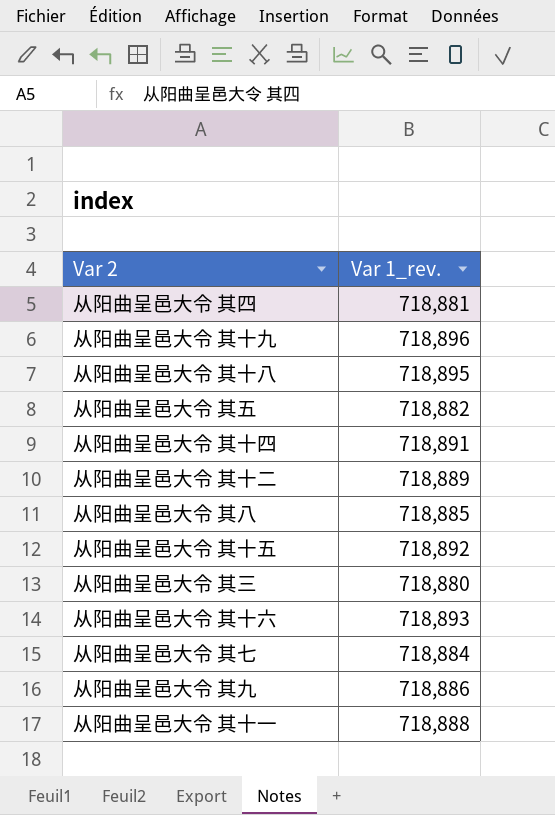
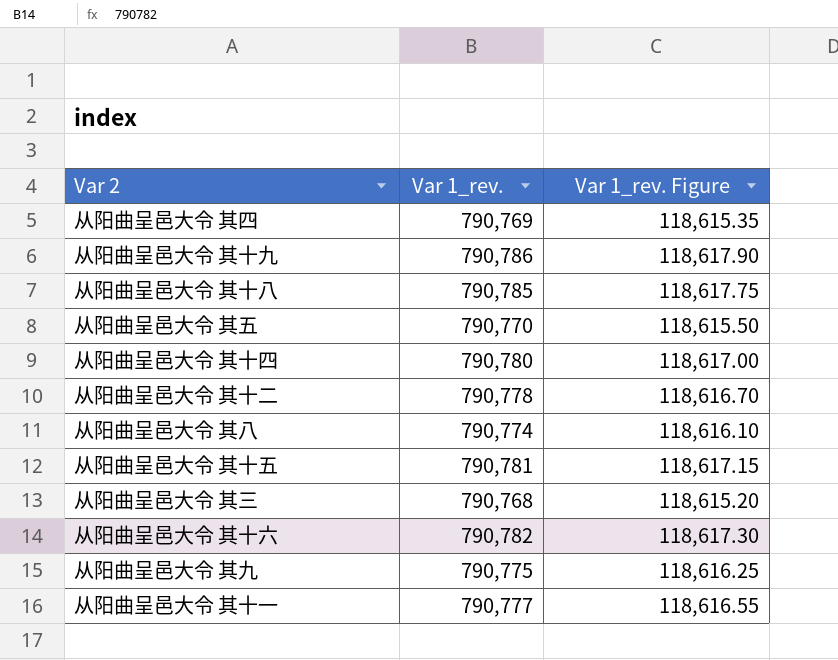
column Var 1_rev. Figure | formula: none -> [Var 1_rev.] * 0.15
row 从阳曲呈邑大令 其七: 718,884 -> none
从阳曲呈邑大令 其四 | Var 1_rev.: 718,881 -> 790,769
从阳曲呈邑大令 其十九 | Var 1_rev.: 718,896 -> 790,786
从阳曲呈邑大令 其十八 | Var 1_rev.: 718,895 -> 790,785
从阳曲呈邑大令 其五 | Var 1_rev.: 718,882 -> 790,770
从阳曲呈邑大令 其十四 | Var 1_rev.: 718,891 -> 790,780
从阳曲呈邑大令 其十二 | Var 1_rev.: 718,889 -> 790,778
从阳曲呈邑大令 其八 | Var 1_rev.: 718,885 -> 790,774
从阳曲呈邑大令 其十五 | Var 1_rev.: 718,892 -> 790,781
从阳曲呈邑大令 其三 | Var 1_rev.: 718,880 -> 790,768
从阳曲呈邑大令 其十六 | Var 1_rev.: 718,893 -> 790,782
从阳曲呈邑大令 其九 | Var 1_rev.: 718,886 -> 790,775
从阳曲呈邑大令 其十一 | Var 1_rev.: 718,888 -> 790,777

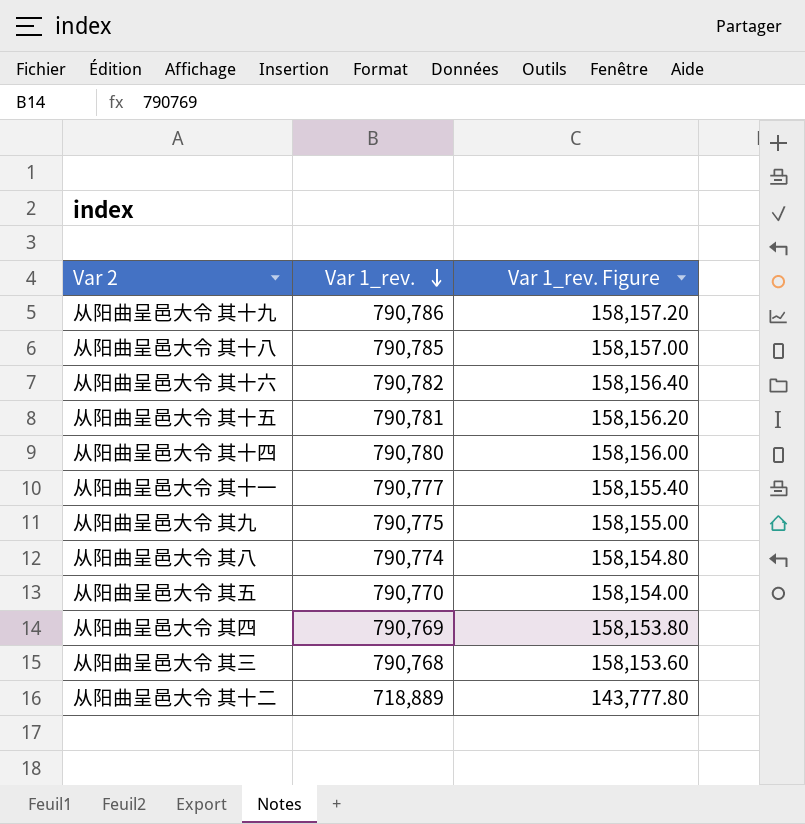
row order: none -> Var 1_rev. descending
column Var 1_rev. Figure | formula: [Var 1_rev.] * 0.15 -> [Var 1_rev.] * 0.2
从阳曲呈邑大令 其十二 | Var 1_rev.: 790,778 -> 718,889

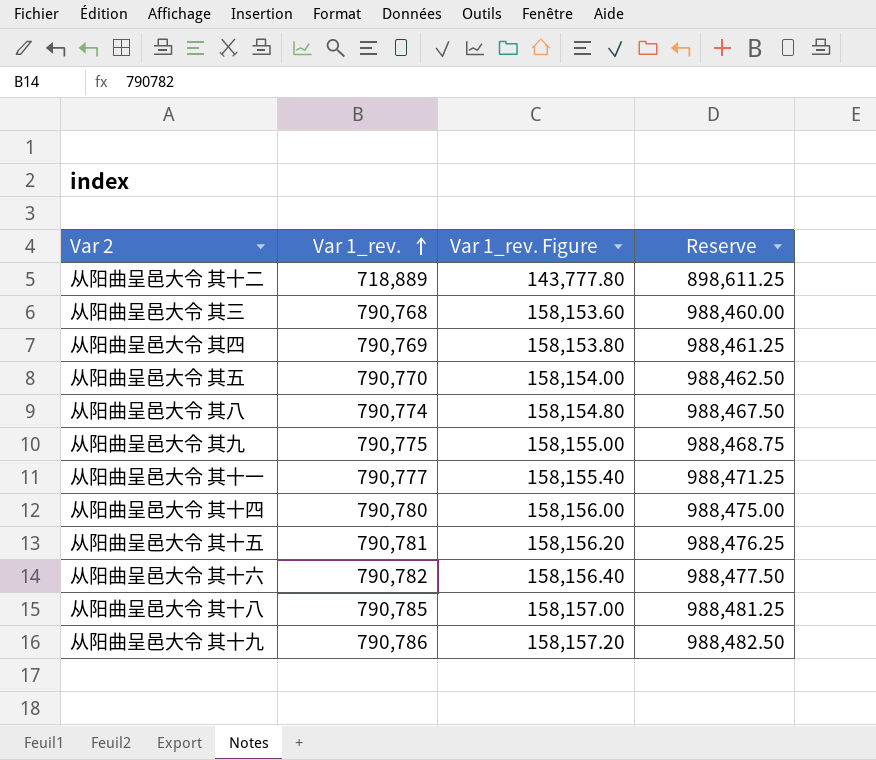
row order: Var 1_rev. descending -> Var 1_rev. ascending
column Reserve | formula: none -> [Var 1_rev.] * 1.25

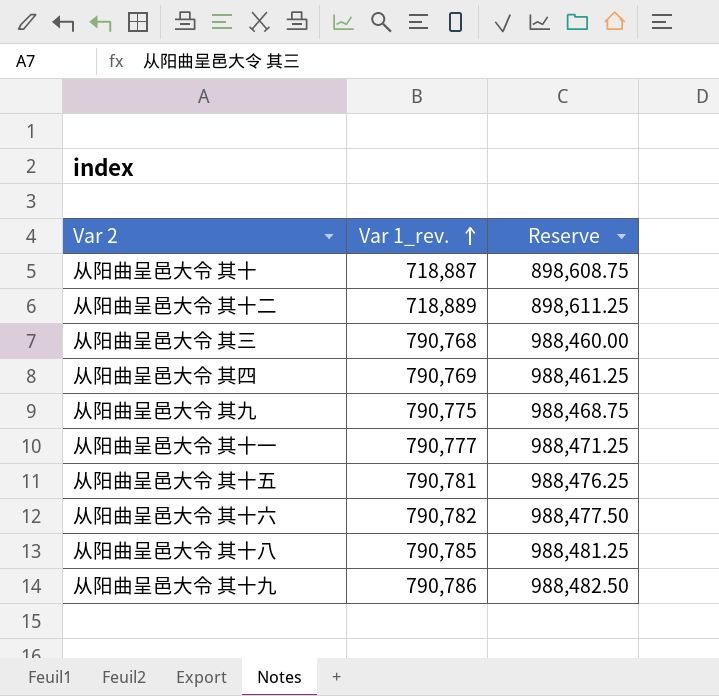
column Var 1_rev. Figure | formula: [Var 1_rev.] * 0.2 -> none
row 从阳曲呈邑大令 其五: 790,770 | 158,154.00 | 988,462.50 -> none
row 从阳曲呈邑大令 其八: 790,774 | 158,154.80 | 988,467.50 -> none
row 从阳曲呈邑大令 其十四: 790,780 | 158,156.00 | 988,475.00 -> none
row 从阳曲呈邑大令 其十: none -> 718,887 | 898,608.75

